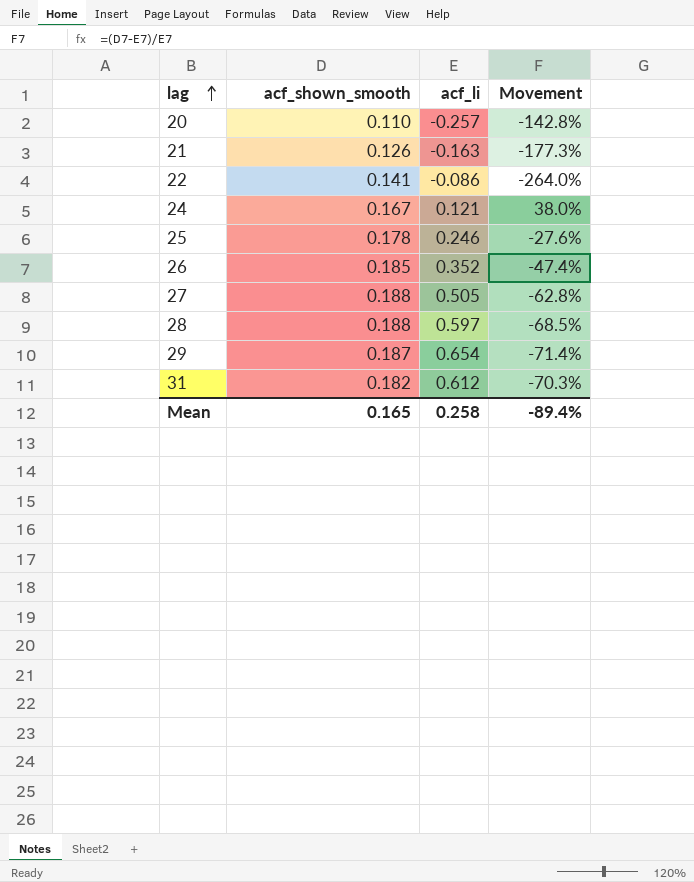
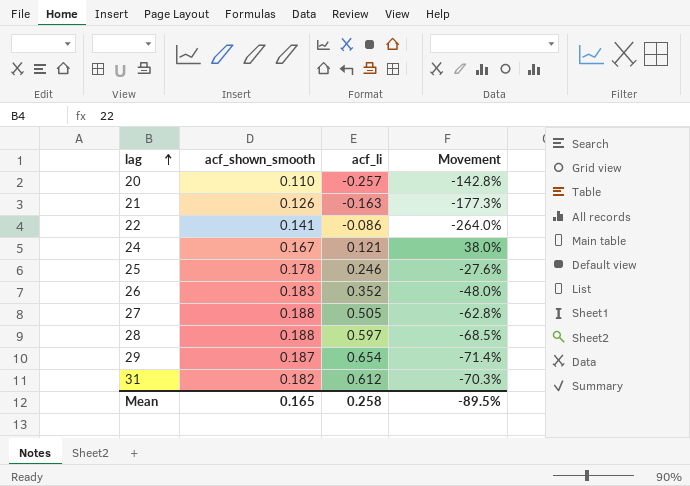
26 | acf_shown_smooth: 0.185 -> 0.183
26 | Movement: -47.4% -> -48.0%
Mean | Movement: -89.4% -> -89.5%

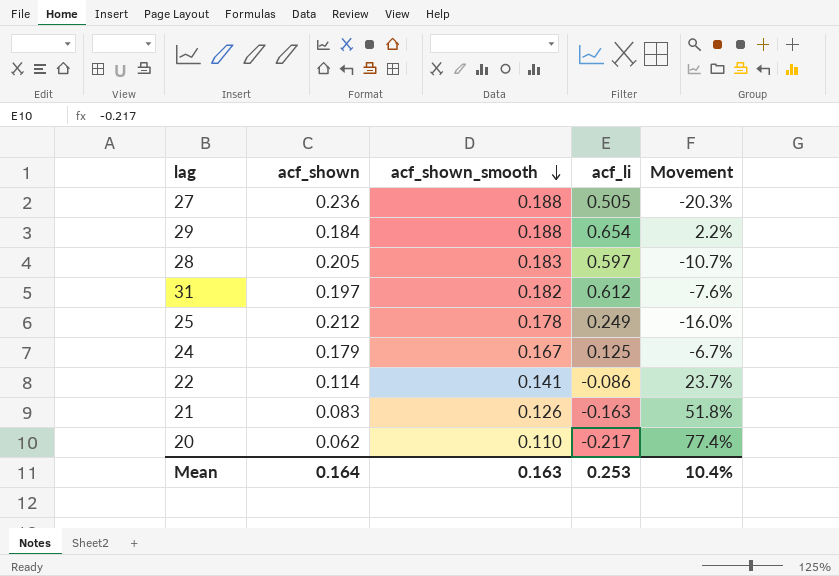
row order: lag ascending -> acf_shown_smooth descending
column acf_shown | position: none -> 2
column Movement | formula: ([acf_shown_smooth] - [acf_li]) / [acf_li] -> ([acf_shown_smooth] - [acf_shown]) / [acf_shown]
row 26: 0.183 | 0.352 | -48.0% -> none
29 | acf_shown_smooth: 0.187 -> 0.188
28 | acf_shown_smooth: 0.188 -> 0.183
25 | acf_li: 0.246 -> 0.249
24 | acf_li: 0.121 -> 0.125
20 | acf_li: -0.257 -> -0.217
Mean | acf_shown_smooth: 0.165 -> 0.163
Mean | acf_li: 0.258 -> 0.253
Mean | Movement: -89.5% -> 10.4%

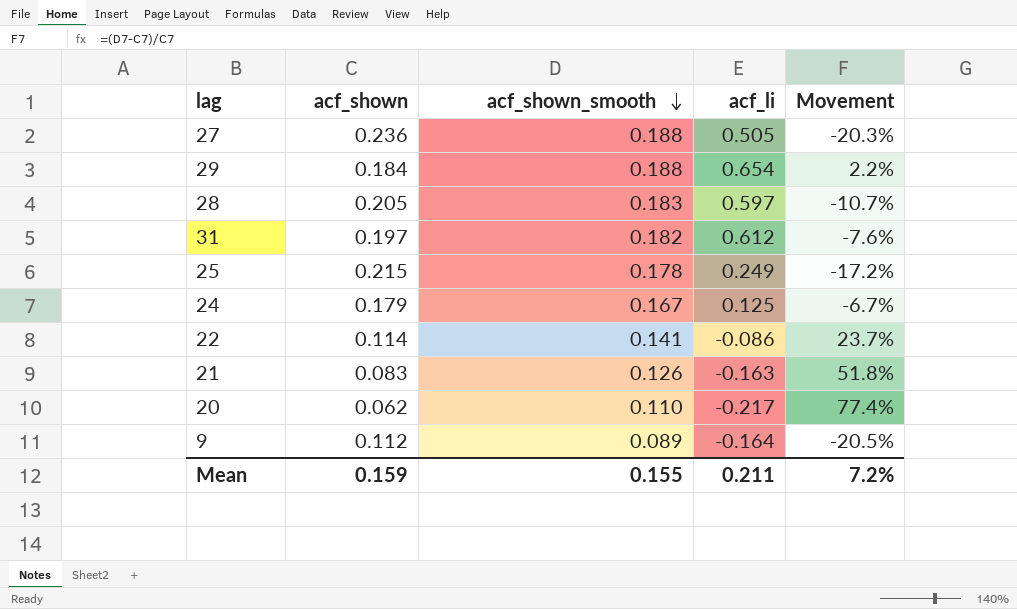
25 | acf_shown: 0.212 -> 0.215
25 | Movement: -16.0% -> -17.2%
row 9: none -> 0.112 | 0.089 | -0.164 | -20.5%
Mean | acf_shown: 0.164 -> 0.159
Mean | acf_shown_smooth: 0.163 -> 0.155
Mean | acf_li: 0.253 -> 0.211
Mean | Movement: 10.4% -> 7.2%

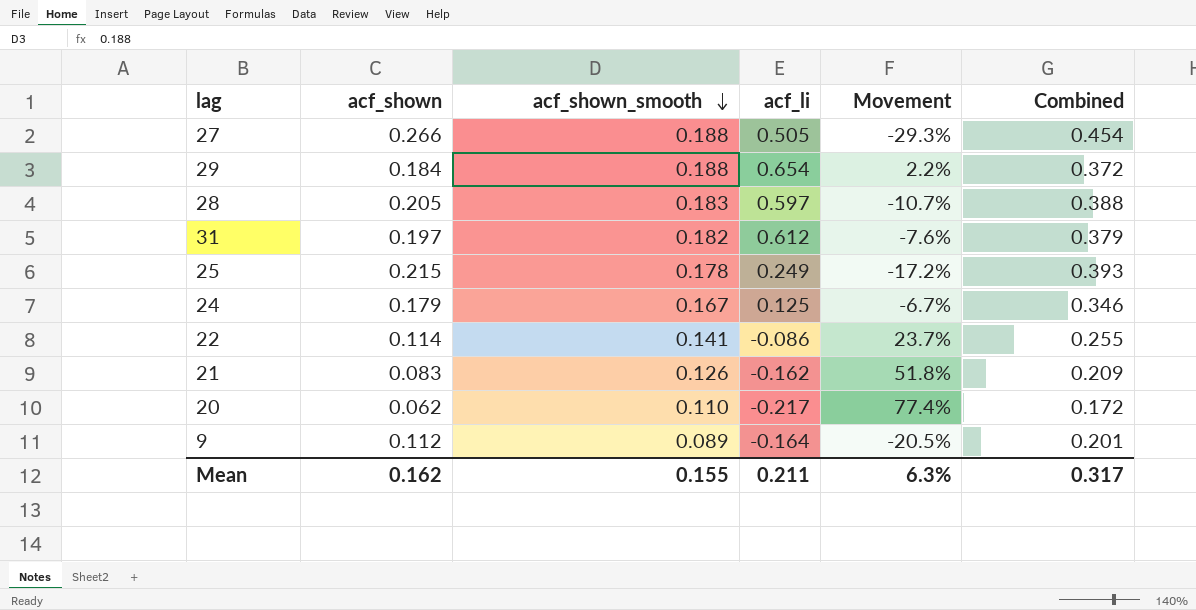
column Combined | formula: none -> [acf_shown] + [acf_shown_smooth]
27 | acf_shown: 0.236 -> 0.266
27 | Movement: -20.3% -> -29.3%
21 | acf_li: -0.163 -> -0.162
Mean | acf_shown: 0.159 -> 0.162
Mean | Movement: 7.2% -> 6.3%

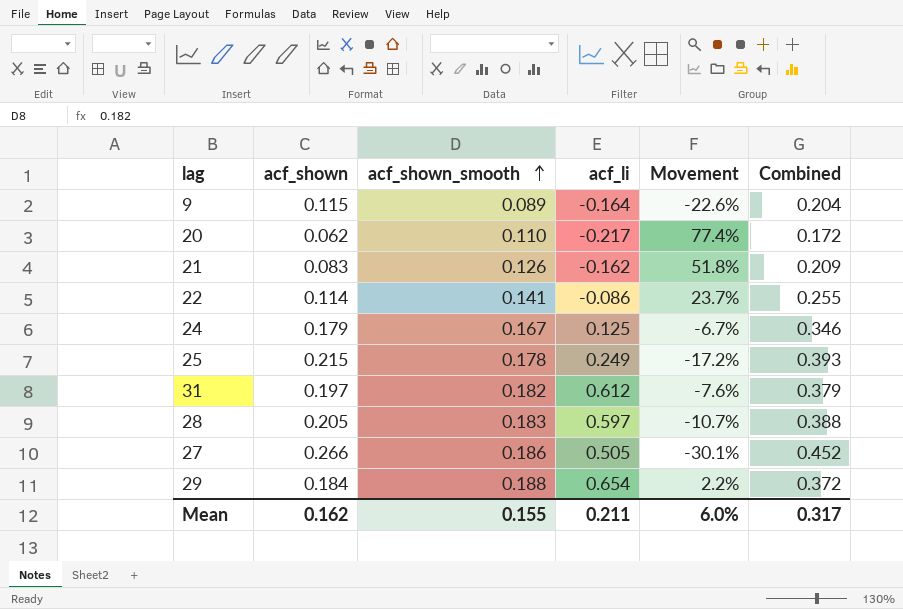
row order: acf_shown_smooth descending -> acf_shown_smooth ascending
9 | acf_shown: 0.112 -> 0.115
9 | Movement: -20.5% -> -22.6%
9 | Combined: 0.201 -> 0.204
27 | acf_shown_smooth: 0.188 -> 0.186
27 | Movement: -29.3% -> -30.1%
27 | Combined: 0.454 -> 0.452
Mean | Movement: 6.3% -> 6.0%

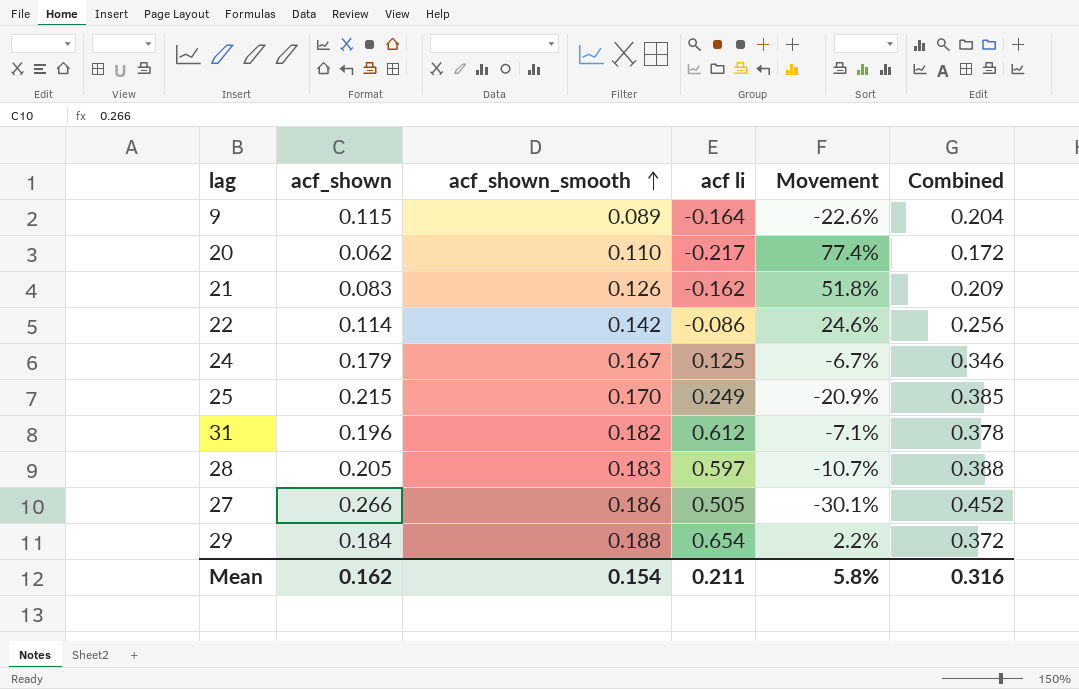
column name: acf_li -> acf li
22 | acf_shown_smooth: 0.141 -> 0.142
22 | Movement: 23.7% -> 24.6%
22 | Combined: 0.255 -> 0.256
25 | acf_shown_smooth: 0.178 -> 0.170
25 | Movement: -17.2% -> -20.9%
25 | Combined: 0.393 -> 0.385
31 | acf_shown: 0.197 -> 0.196
31 | Movement: -7.6% -> -7.1%
31 | Combined: 0.379 -> 0.378
Mean | acf_shown_smooth: 0.155 -> 0.154
Mean | Movement: 6.0% -> 5.8%
Mean | Combined: 0.317 -> 0.316

